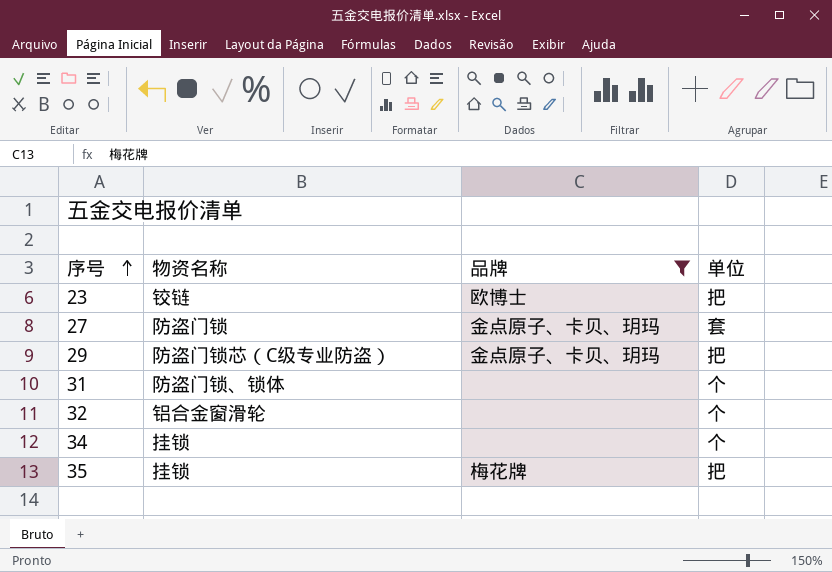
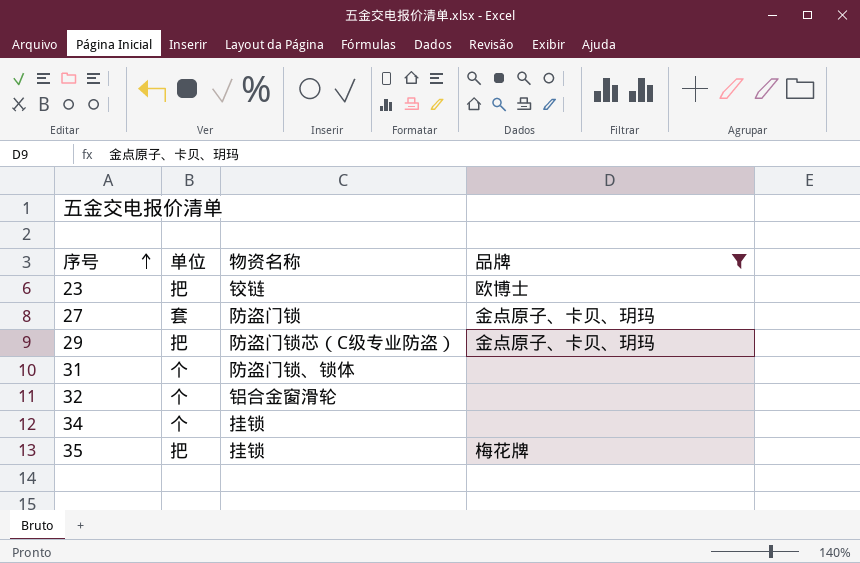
column 单位 | position: 4 -> 2

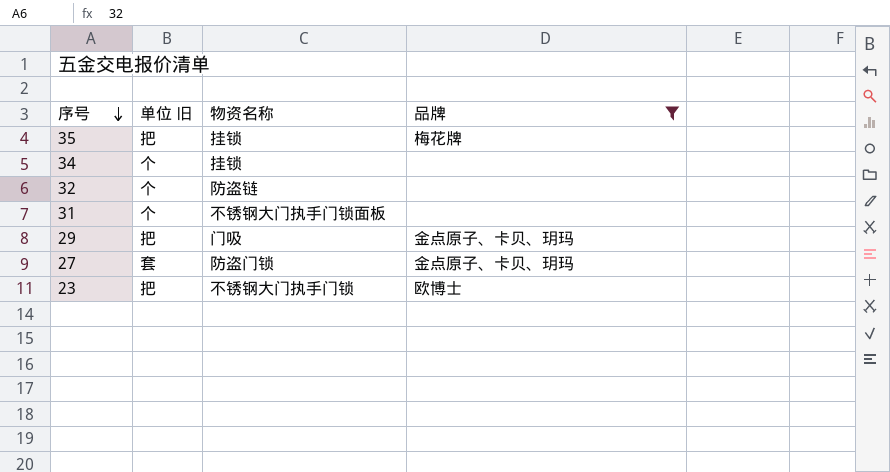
row order: 序号 ascending -> 序号 descending
column name: 单位 -> 单位 旧
32 | 物资名称: 铝合金窗滑轮 -> 防盗链
31 | 物资名称: 防盗门锁、锁体 -> 不锈钢大门执手门锁面板
29 | 物资名称: 防盗门锁芯（C级专业防盗） -> 门吸
23 | 物资名称: 铰链 -> 不锈钢大门执手门锁

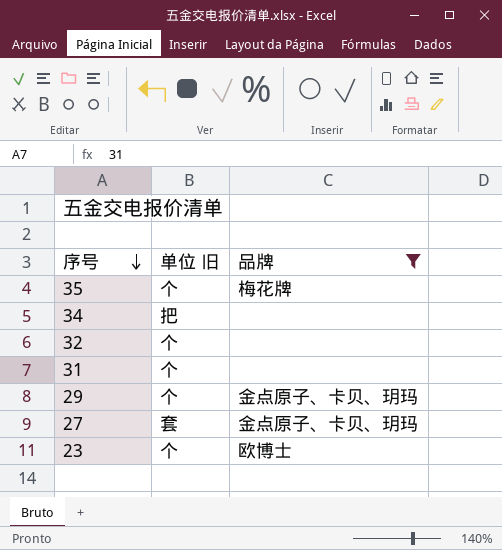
column 物资名称 | position: 3 -> none
35 | 单位 旧: 把 -> 个
34 | 单位 旧: 个 -> 把
29 | 单位 旧: 把 -> 个
23 | 单位 旧: 把 -> 个

